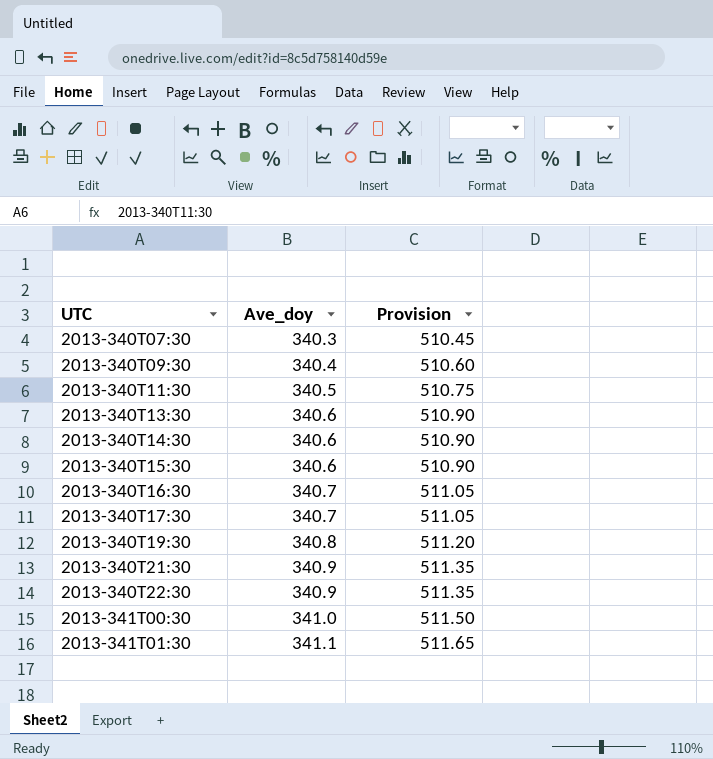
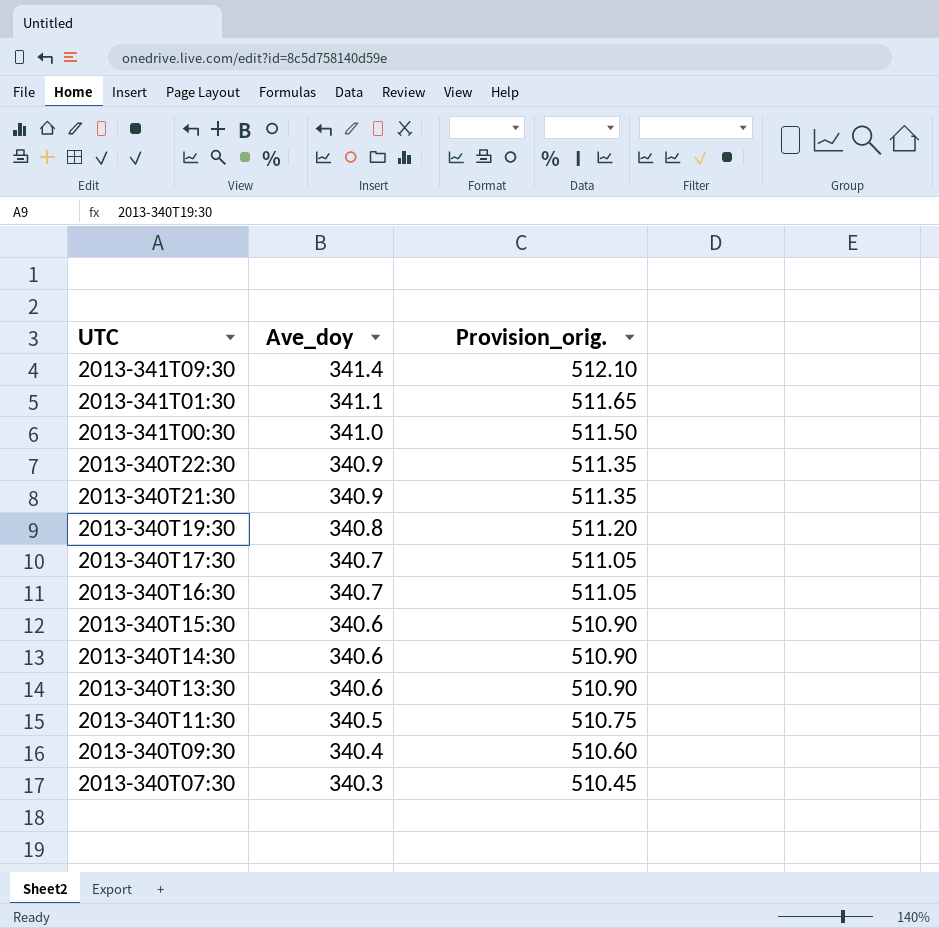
row order: UTC ascending -> UTC descending
column name: Provision -> Provision_orig.
row 2013-341T09:30: none -> 341.4 | 512.10

